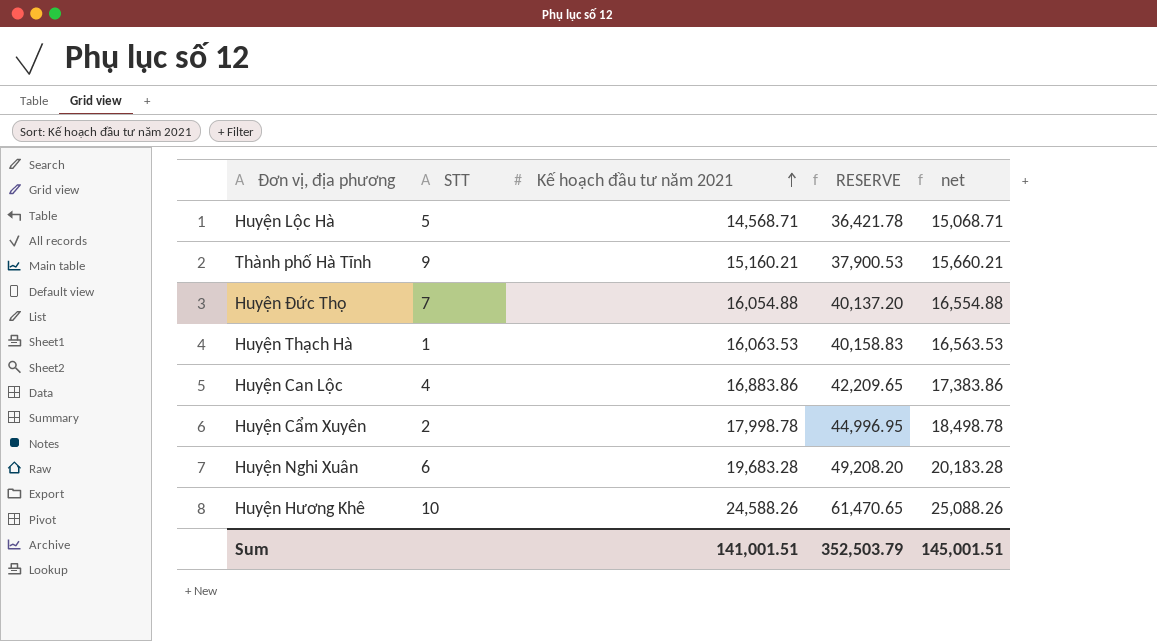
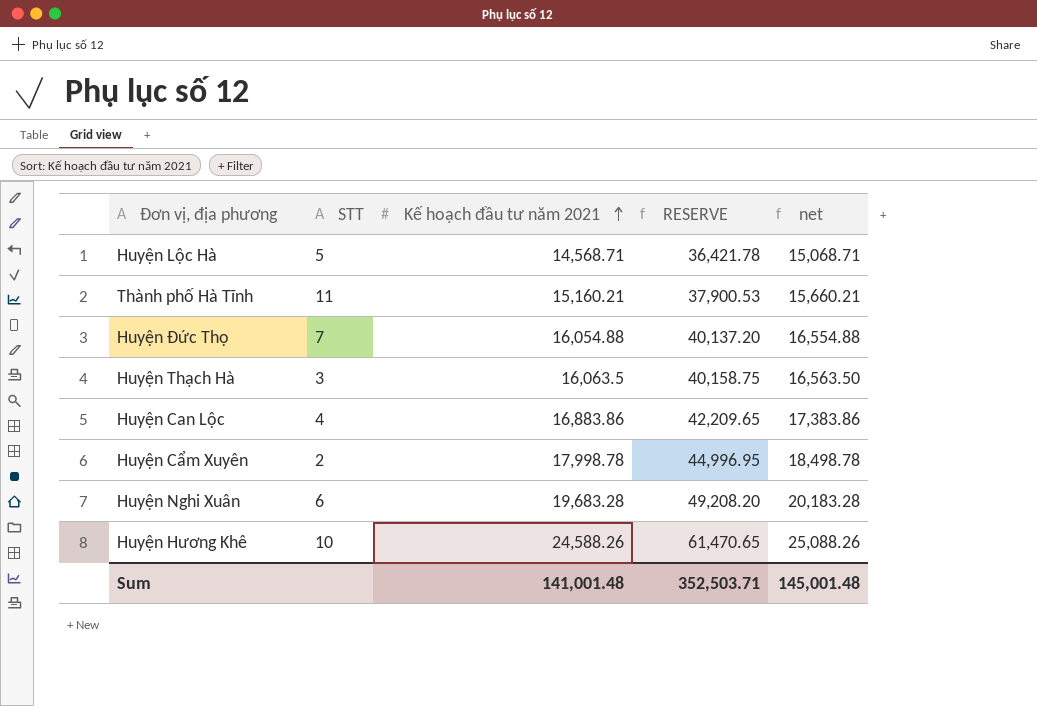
Thành phố Hà Tĩnh | STT: 9 -> 11
Huyện Thạch Hà | STT: 1 -> 3
Huyện Thạch Hà | Kế hoạch đầu tư năm 2021: 16,063.53 -> 16,063.5
Huyện Thạch Hà | RESERVE: 40,158.83 -> 40,158.75
Huyện Thạch Hà | net: 16,563.53 -> 16,563.50
Sum | Kế hoạch đầu tư năm 2021: 141,001.51 -> 141,001.48
Sum | RESERVE: 352,503.79 -> 352,503.71
Sum | net: 145,001.51 -> 145,001.48

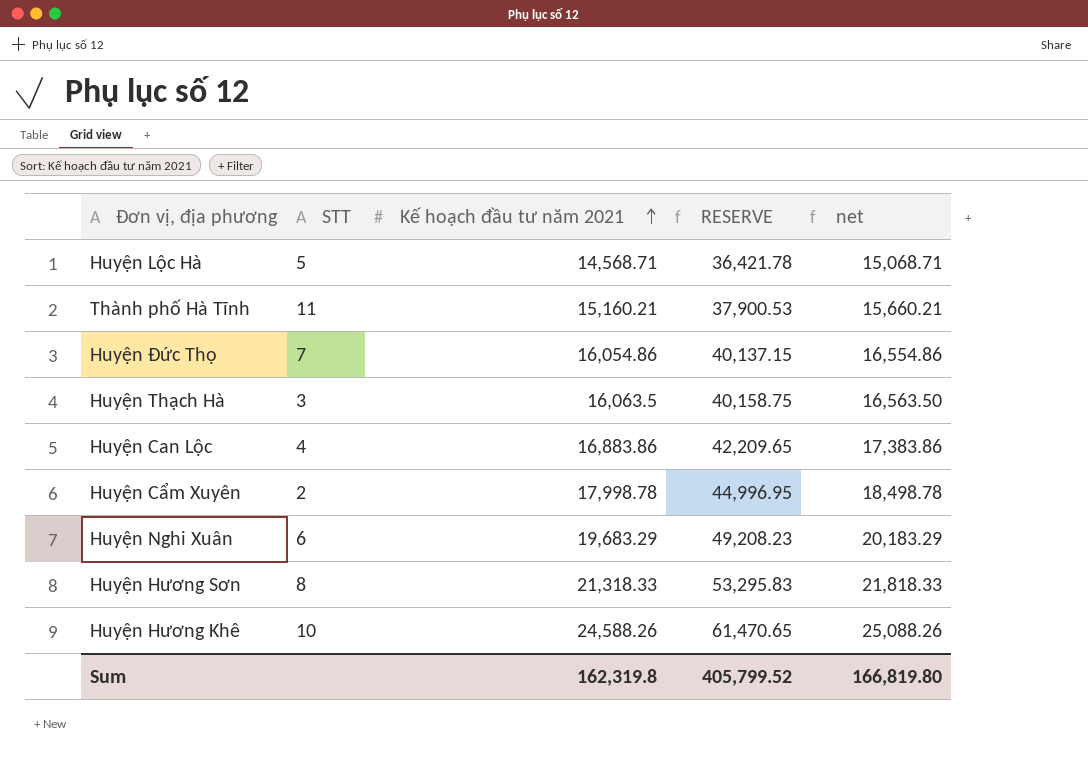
Huyện Đức Thọ | Kế hoạch đầu tư năm 2021: 16,054.88 -> 16,054.86
Huyện Đức Thọ | RESERVE: 40,137.20 -> 40,137.15
Huyện Đức Thọ | net: 16,554.88 -> 16,554.86
Huyện Nghi Xuân | Kế hoạch đầu tư năm 2021: 19,683.28 -> 19,683.29
Huyện Nghi Xuân | RESERVE: 49,208.20 -> 49,208.23
Huyện Nghi Xuân | net: 20,183.28 -> 20,183.29
row Huyện Hương Sơn: none -> 8 | 21,318.33 | 53,295.83 | 21,818.33
Sum | Kế hoạch đầu tư năm 2021: 141,001.48 -> 162,319.8
Sum | RESERVE: 352,503.71 -> 405,799.52
Sum | net: 145,001.48 -> 166,819.80

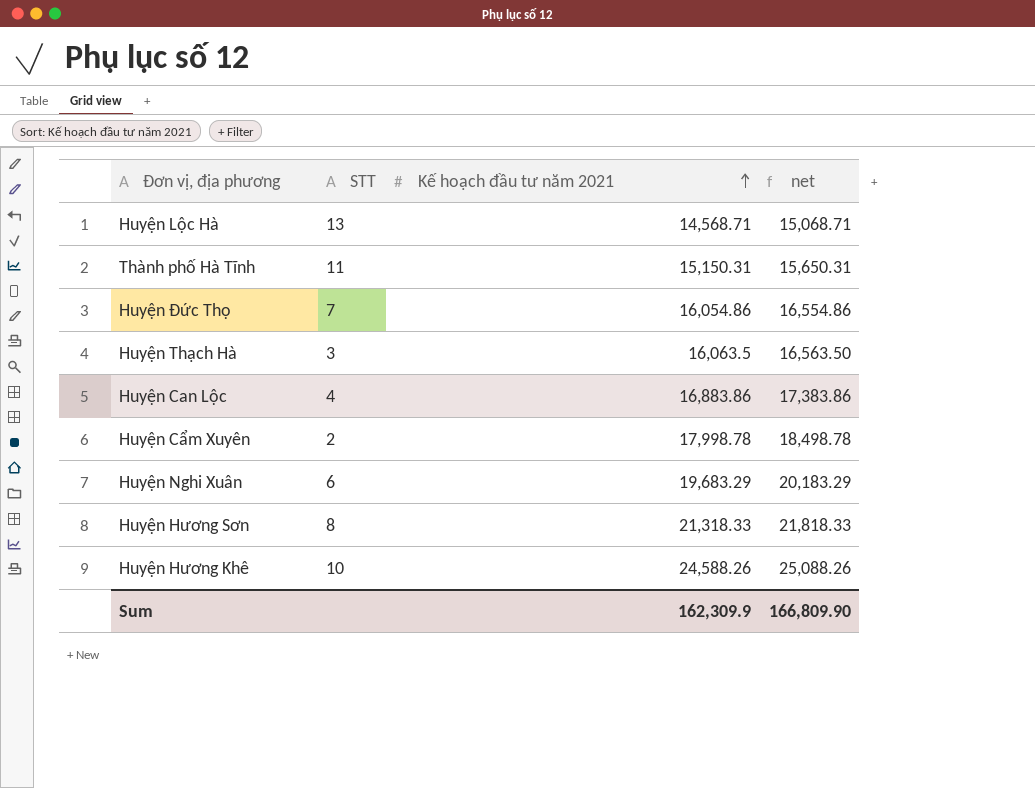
column RESERVE | formula: [Kế hoạch đầu tư năm 2021] * 2.5 -> none
Huyện Lộc Hà | STT: 5 -> 13
Thành phố Hà Tĩnh | Kế hoạch đầu tư năm 2021: 15,160.21 -> 15,150.31
Thành phố Hà Tĩnh | net: 15,660.21 -> 15,650.31
Sum | Kế hoạch đầu tư năm 2021: 162,319.8 -> 162,309.9
Sum | net: 166,819.80 -> 166,809.90

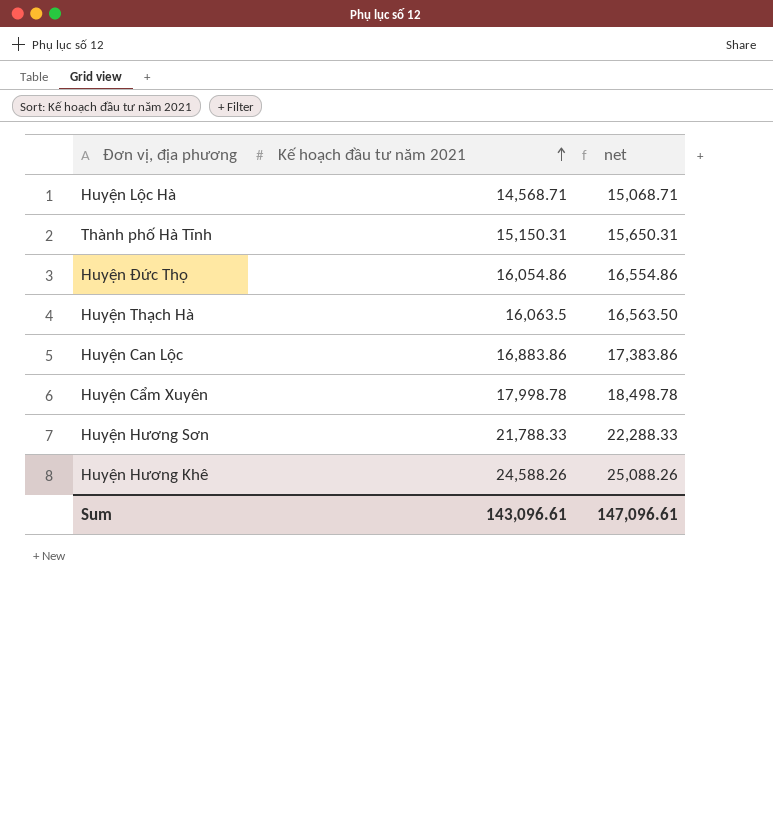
column STT | position: 2 -> none
row Huyện Nghi Xuân: 6 | 19,683.29 | 20,183.29 -> none
Huyện Hương Sơn | Kế hoạch đầu tư năm 2021: 21,318.33 -> 21,788.33
Huyện Hương Sơn | net: 21,818.33 -> 22,288.33
Sum | Kế hoạch đầu tư năm 2021: 162,309.9 -> 143,096.61
Sum | net: 166,809.90 -> 147,096.61

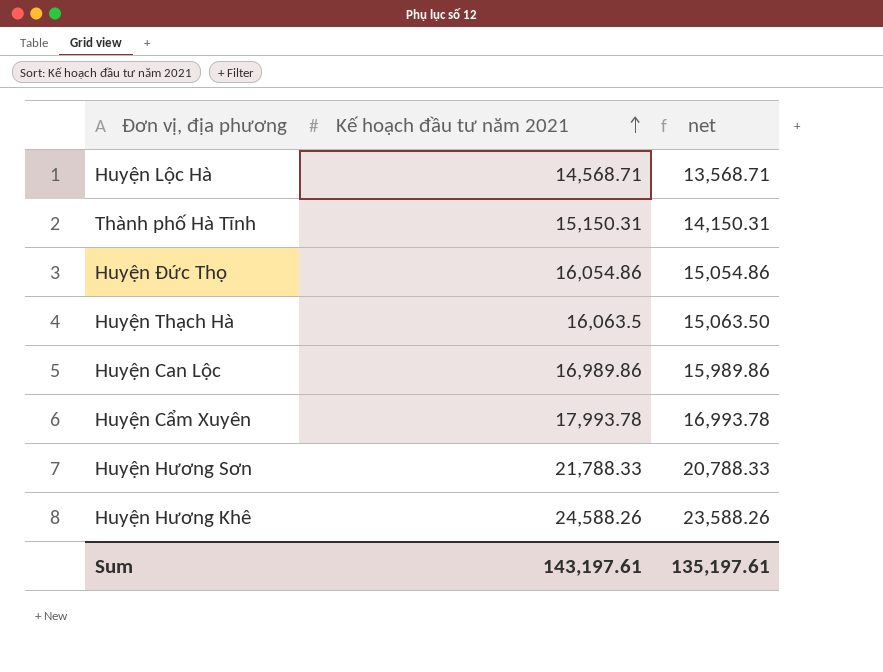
column net | formula: [Kế hoạch đầu tư năm 2021] + 500 -> [Kế hoạch đầu tư năm 2021] - 1000
Huyện Can Lộc | Kế hoạch đầu tư năm 2021: 16,883.86 -> 16,989.86
Huyện Cẩm Xuyên | Kế hoạch đầu tư năm 2021: 17,998.78 -> 17,993.78
Sum | Kế hoạch đầu tư năm 2021: 143,096.61 -> 143,197.61
Sum | net: 147,096.61 -> 135,197.61

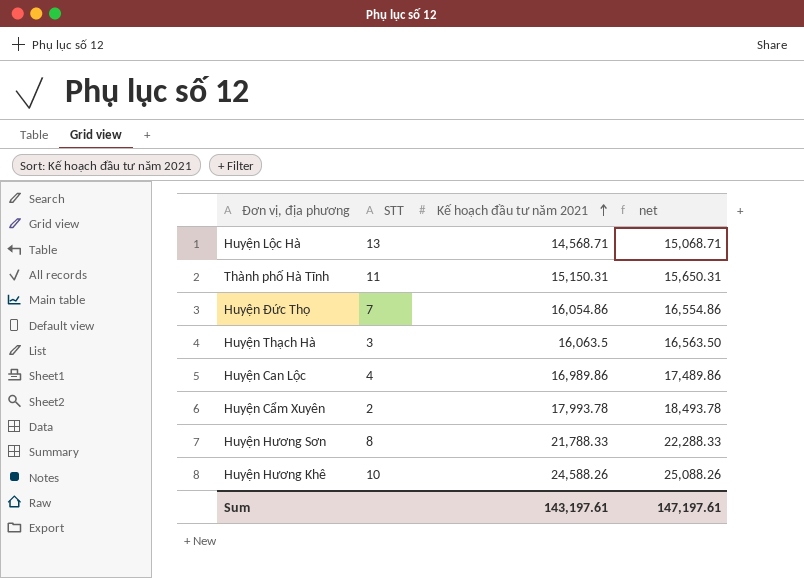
column STT | position: none -> 2
column net | formula: [Kế hoạch đầu tư năm 2021] - 1000 -> [Kế hoạch đầu tư năm 2021] + 500
Sum | net: 135,197.61 -> 147,197.61

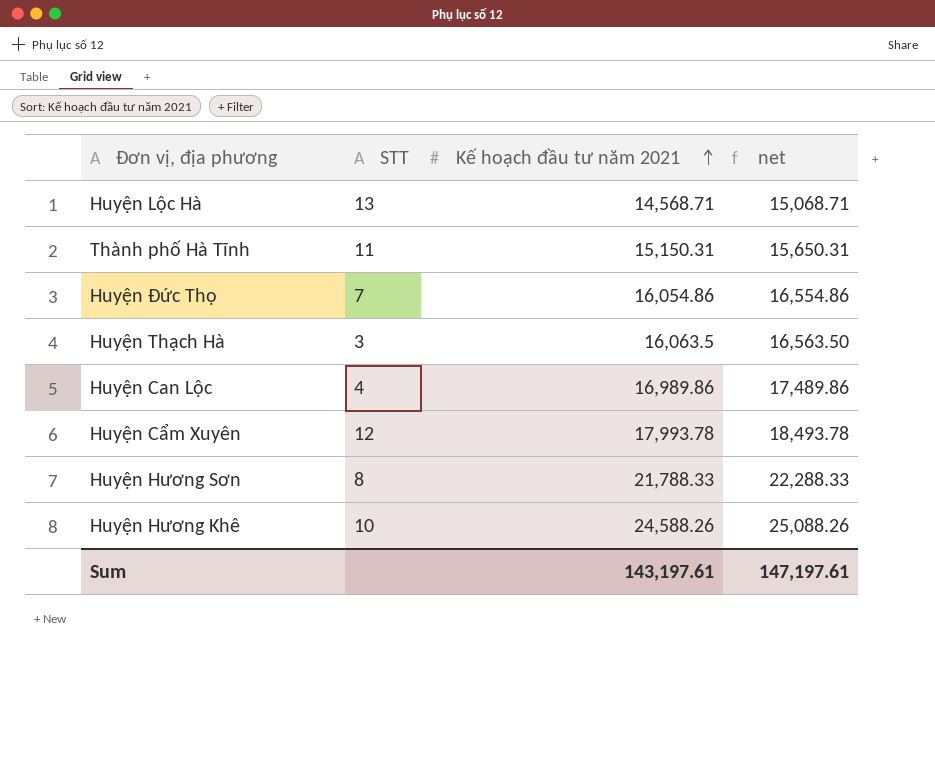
Huyện Cẩm Xuyên | STT: 2 -> 12

